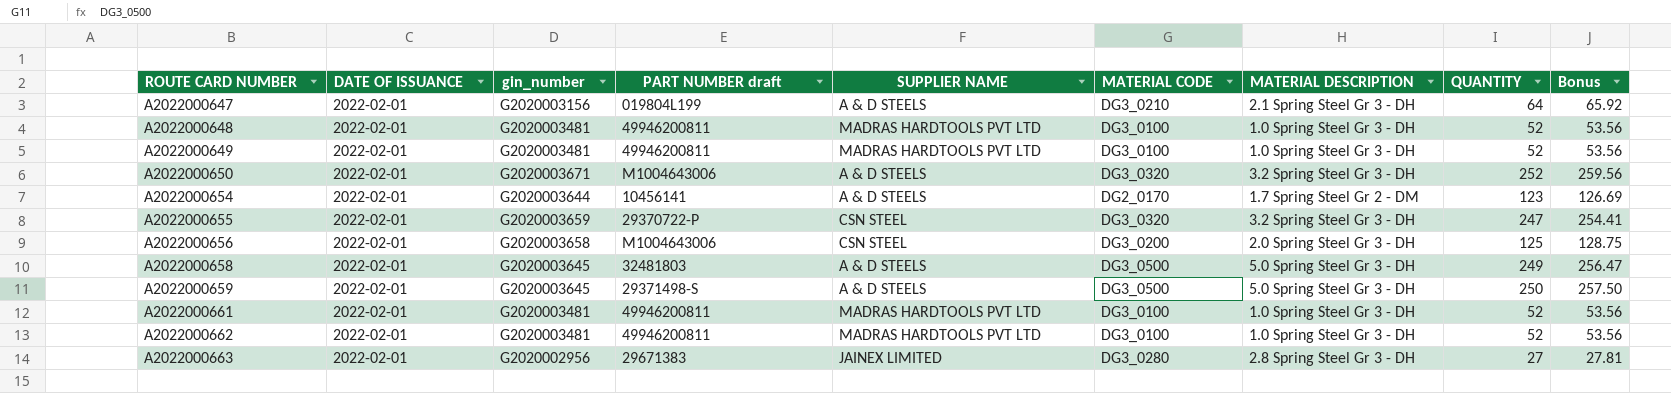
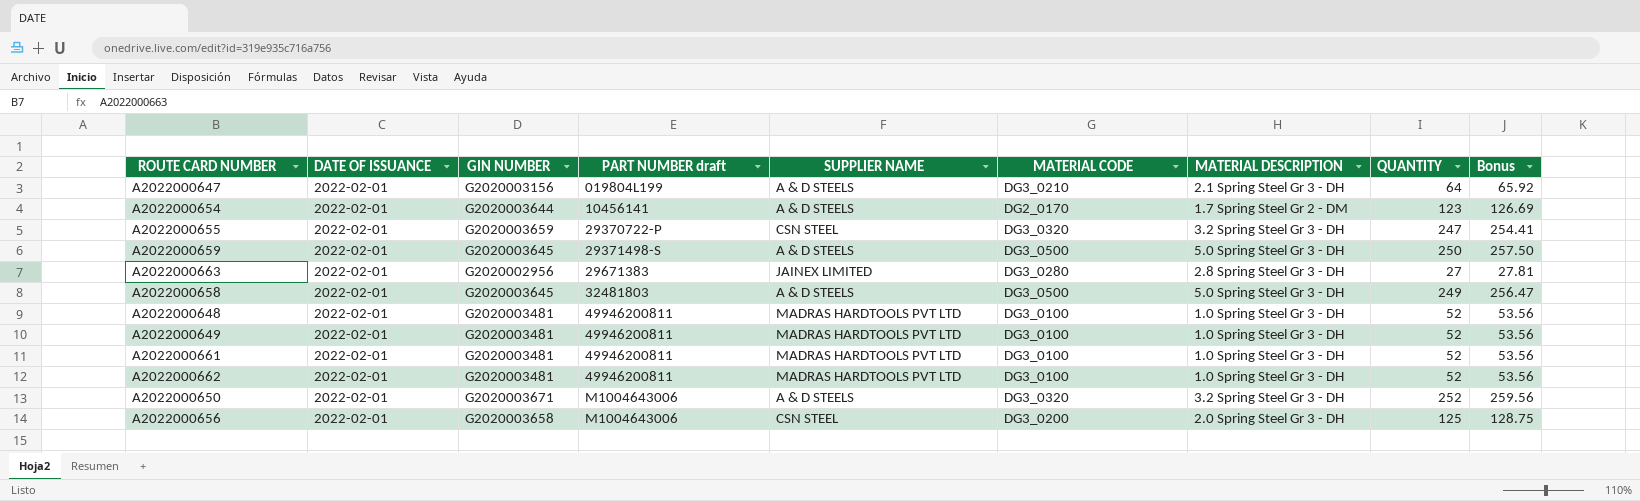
row order: ROUTE CARD NUMBER ascending -> PART NUMBER draft ascending
column name: gin_number -> GIN NUMBER

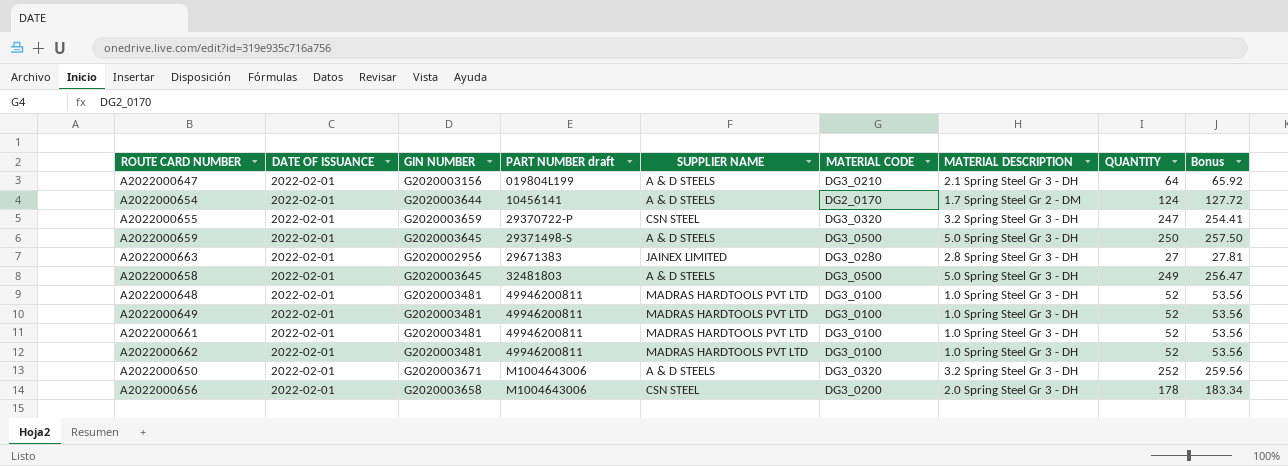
A2022000654 | QUANTITY: 123 -> 124
A2022000654 | Bonus: 126.69 -> 127.72
A2022000656 | QUANTITY: 125 -> 178
A2022000656 | Bonus: 128.75 -> 183.34

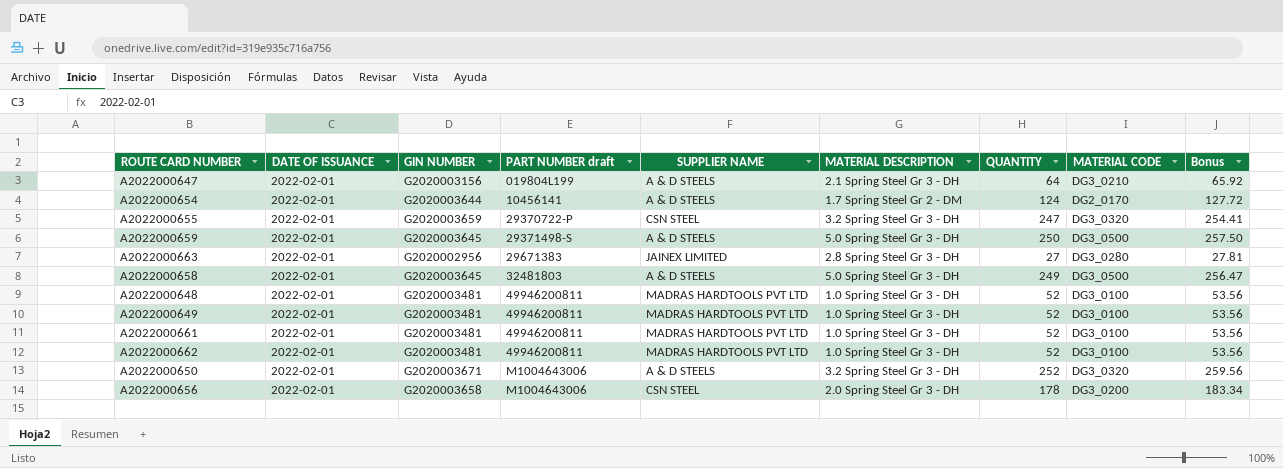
column MATERIAL CODE | position: 6 -> 8

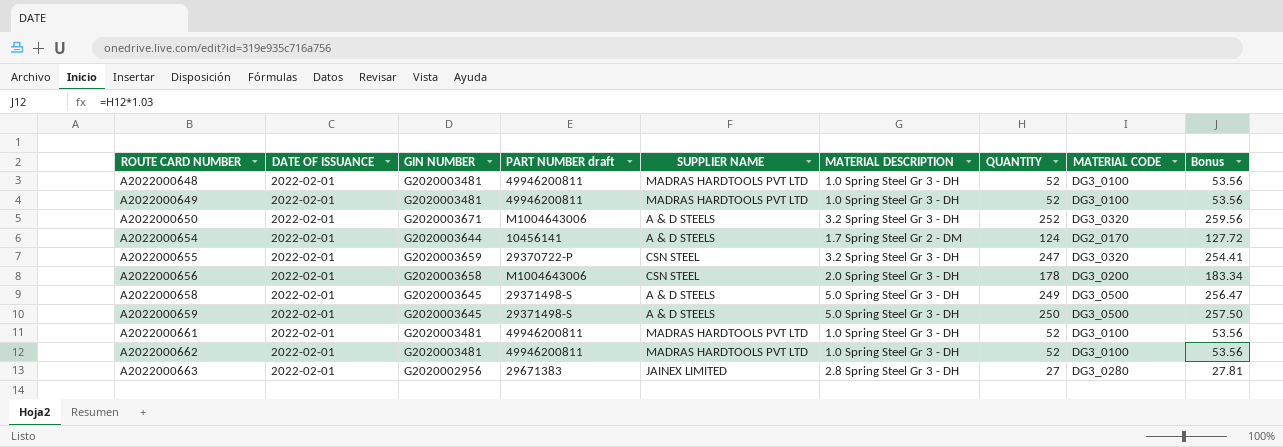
row order: PART NUMBER draft ascending -> ROUTE CARD NUMBER ascending
row A2022000647: 2022-02-01 | G2020003156 | 019804L199 | A & D STEELS | 2.1 Spring Steel Gr 3 - DH | 64 | DG3_0210 | 65.92 -> none
A2022000658 | PART NUMBER draft: 32481803 -> 29371498-S

